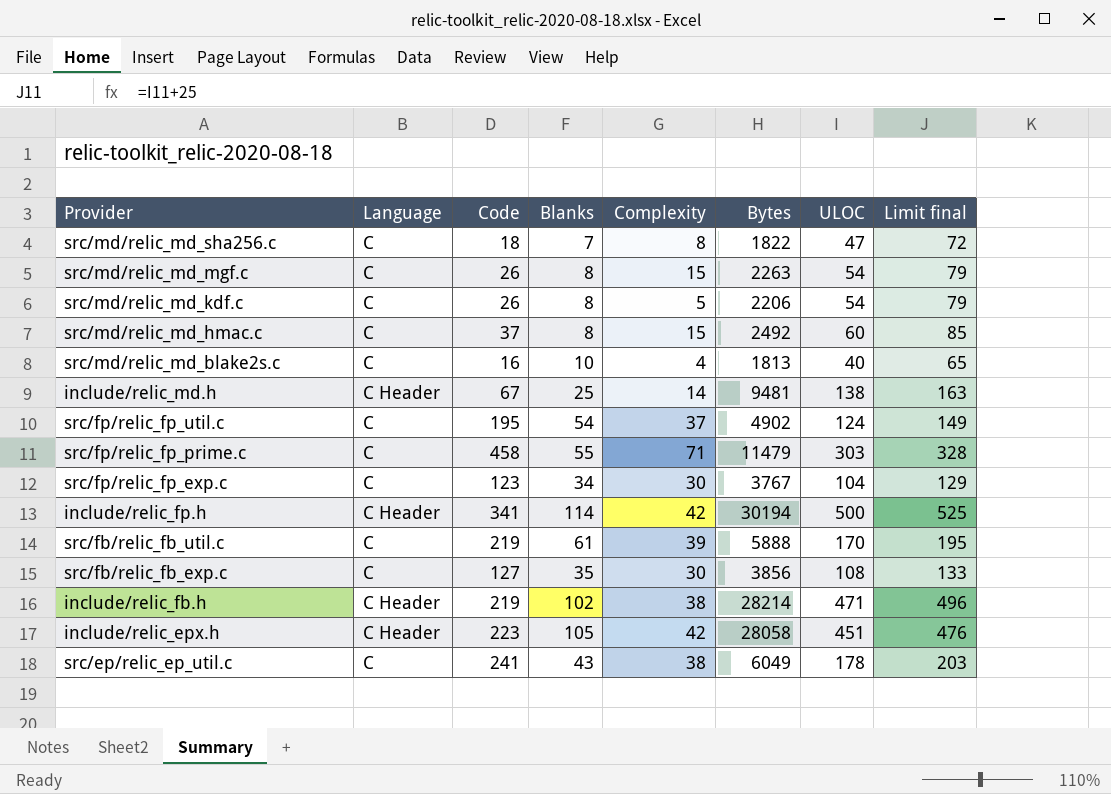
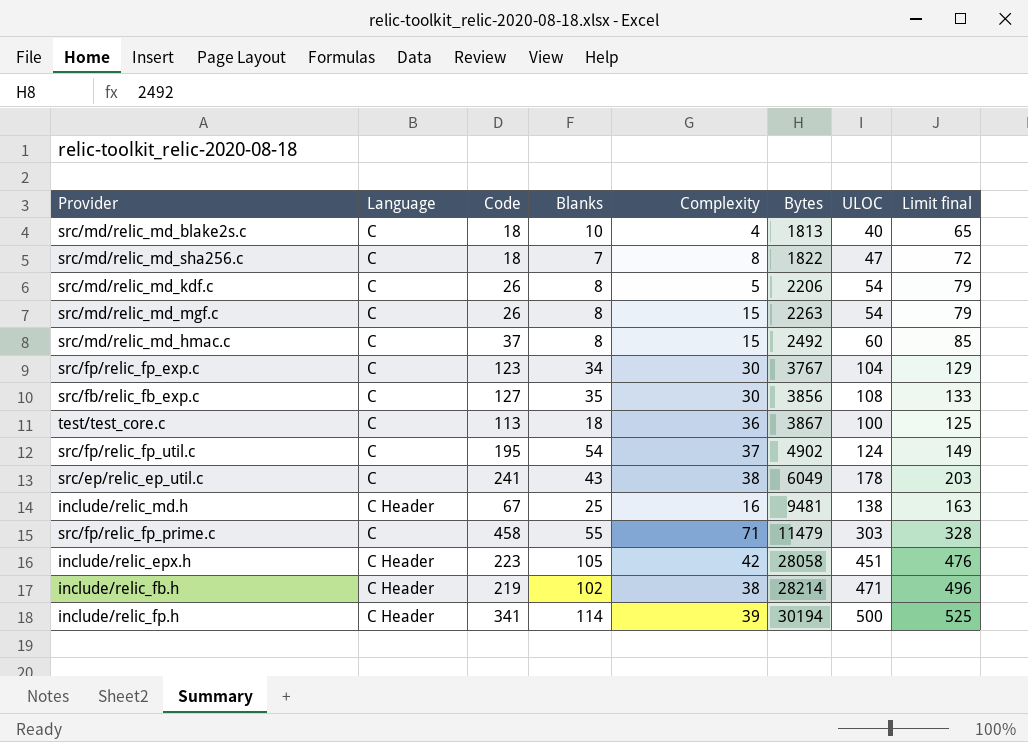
row order: none -> Bytes ascending
row src/fb/relic_fb_util.c: C | 219 | 61 | 39 | 5888 | 170 | 195 -> none
src/md/relic_md_blake2s.c | Code: 16 -> 18
row test/test_core.c: none -> C | 113 | 18 | 36 | 3867 | 100 | 125
include/relic_md.h | Complexity: 14 -> 16
include/relic_fp.h | Complexity: 42 -> 39

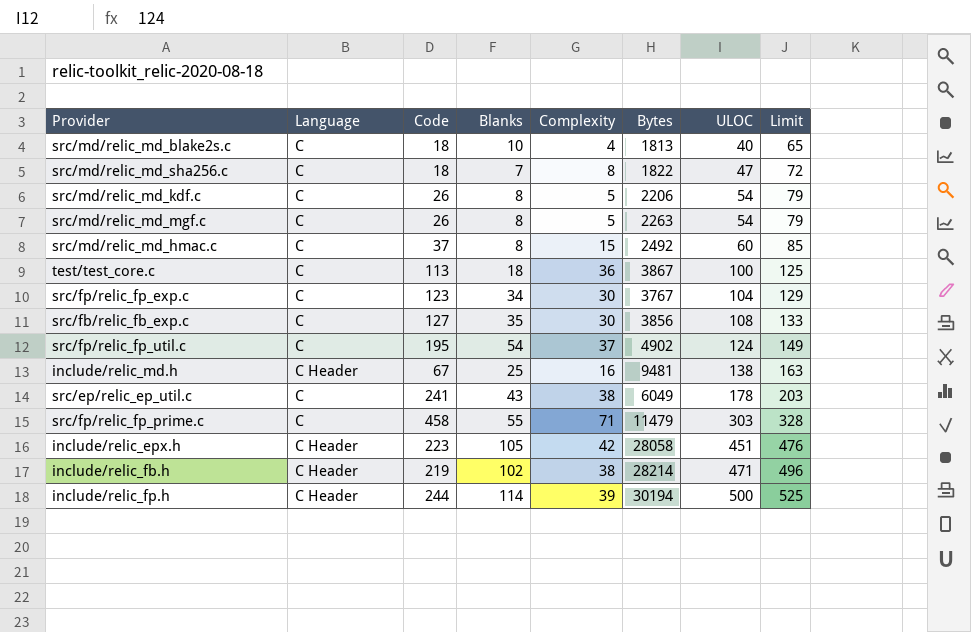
row order: Bytes ascending -> ULOC ascending
column name: Limit final -> Limit
src/md/relic_md_mgf.c | Complexity: 15 -> 5
include/relic_fp.h | Code: 341 -> 244

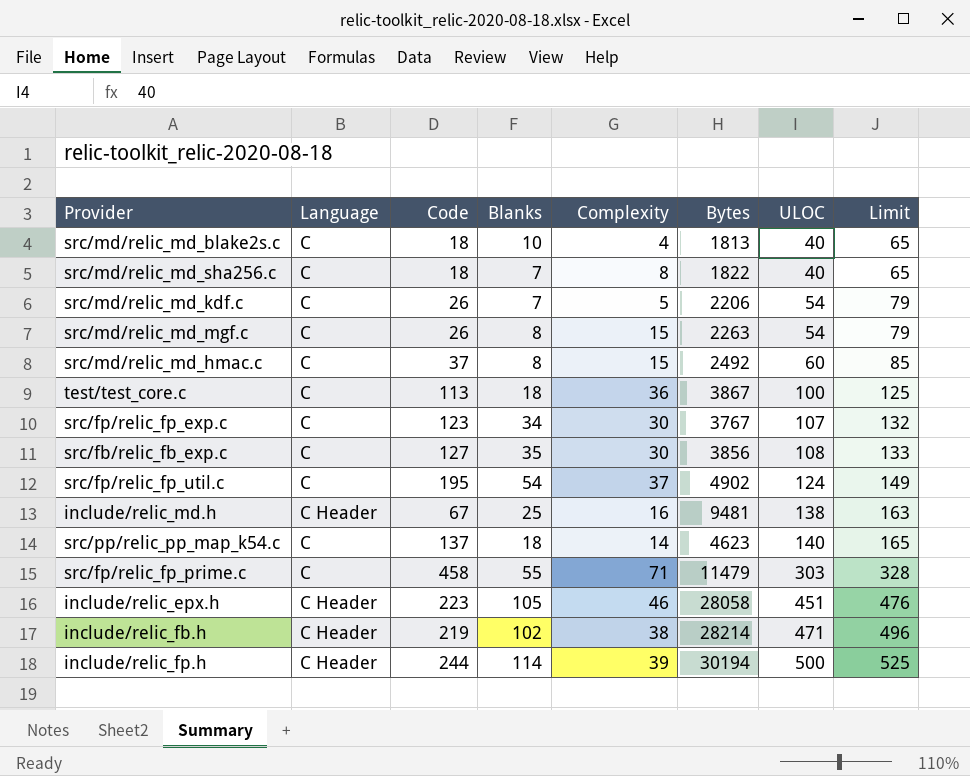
row src/ep/relic_ep_util.c: C | 241 | 43 | 38 | 6049 | 178 | 203 -> none
src/md/relic_md_sha256.c | ULOC: 47 -> 40
src/md/relic_md_sha256.c | Limit: 72 -> 65
src/md/relic_md_kdf.c | Blanks: 8 -> 7
src/md/relic_md_mgf.c | Complexity: 5 -> 15
src/fp/relic_fp_exp.c | ULOC: 104 -> 107
src/fp/relic_fp_exp.c | Limit: 129 -> 132
row src/pp/relic_pp_map_k54.c: none -> C | 137 | 18 | 14 | 4623 | 140 | 165
include/relic_epx.h | Complexity: 42 -> 46

